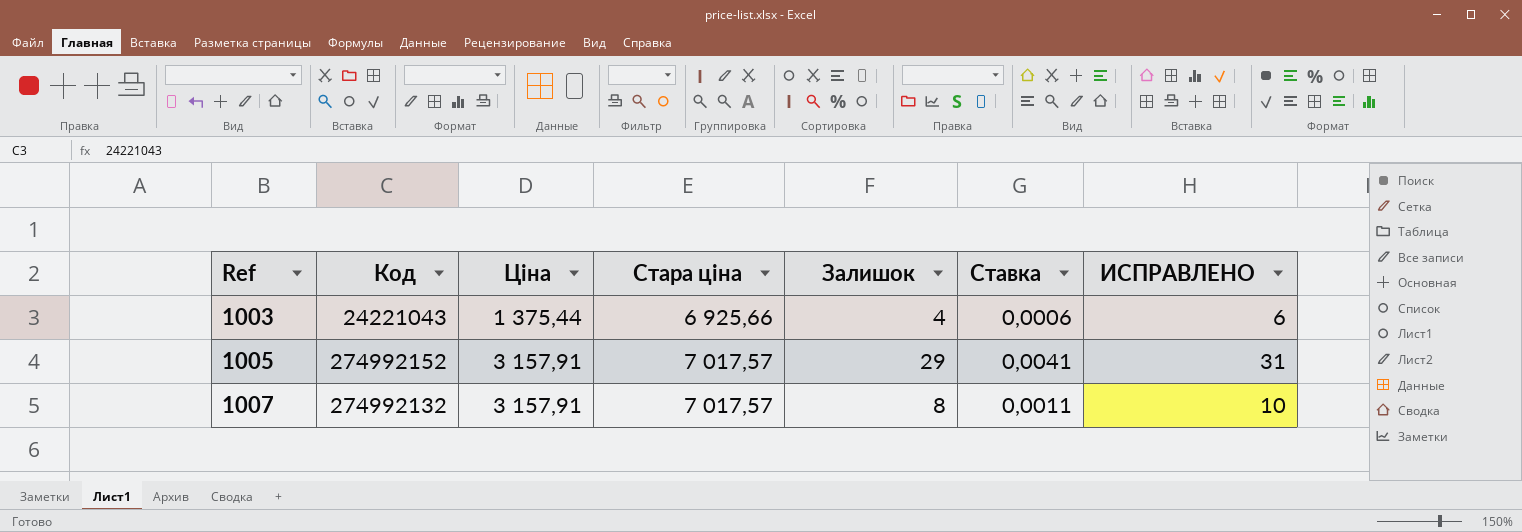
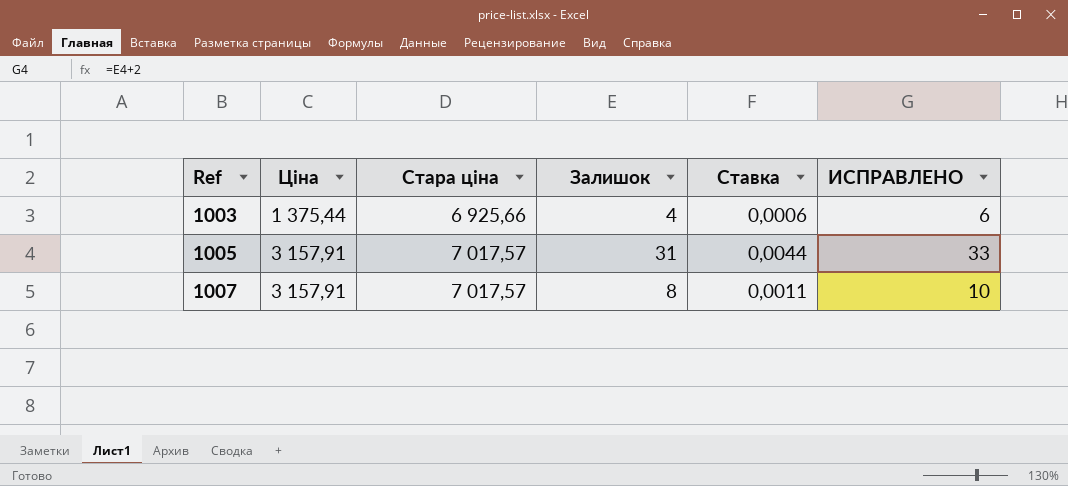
column Код | position: 2 -> none
1005 | Залишок: 29 -> 31
1005 | Ставка: 0,0041 -> 0,0044
1005 | ИСПРАВЛЕНО: 31 -> 33

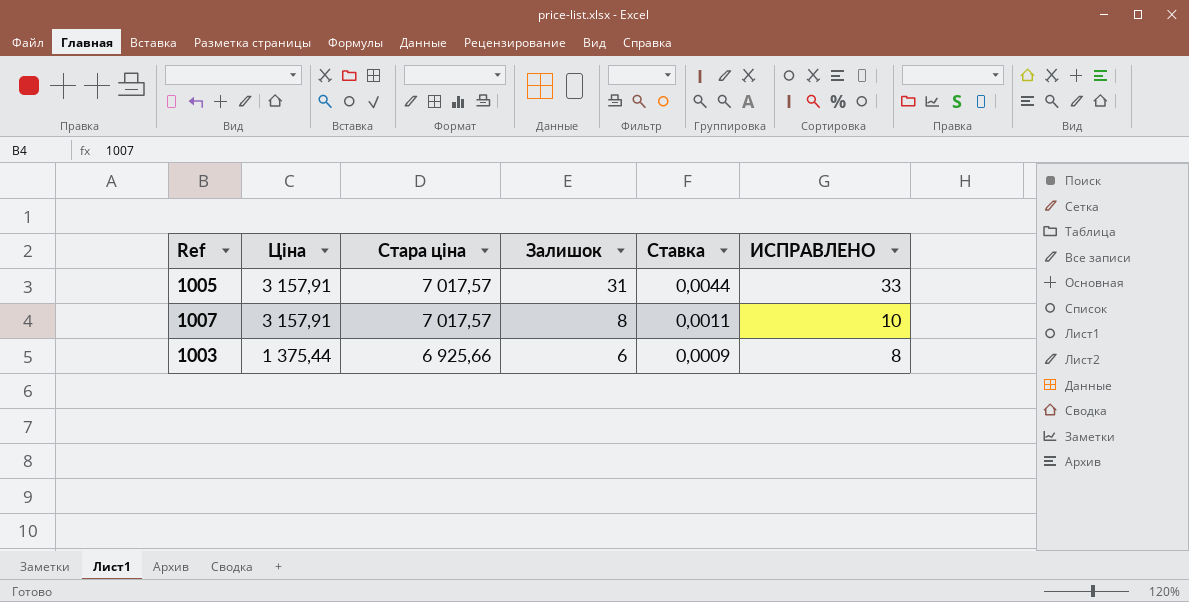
row order: Ref ascending -> Ціна descending
1003 | Залишок: 4 -> 6
1003 | Ставка: 0,0006 -> 0,0009
1003 | ИСПРАВЛЕНО: 6 -> 8

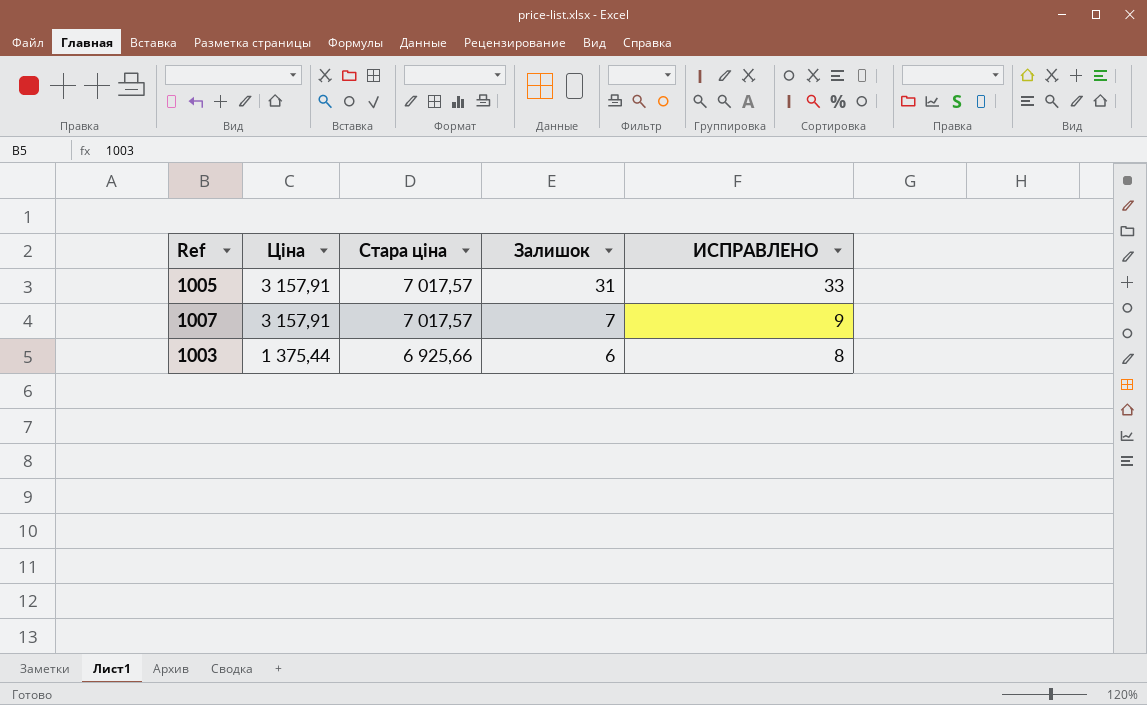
column Ставка | formula: [Залишок] / [Стара ціна] -> none
1007 | Залишок: 8 -> 7
1007 | ИСПРАВЛЕНО: 10 -> 9

